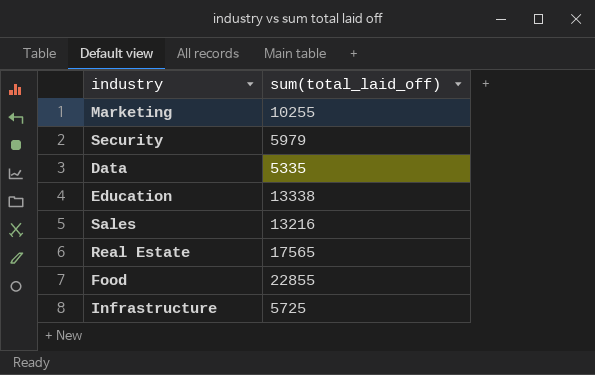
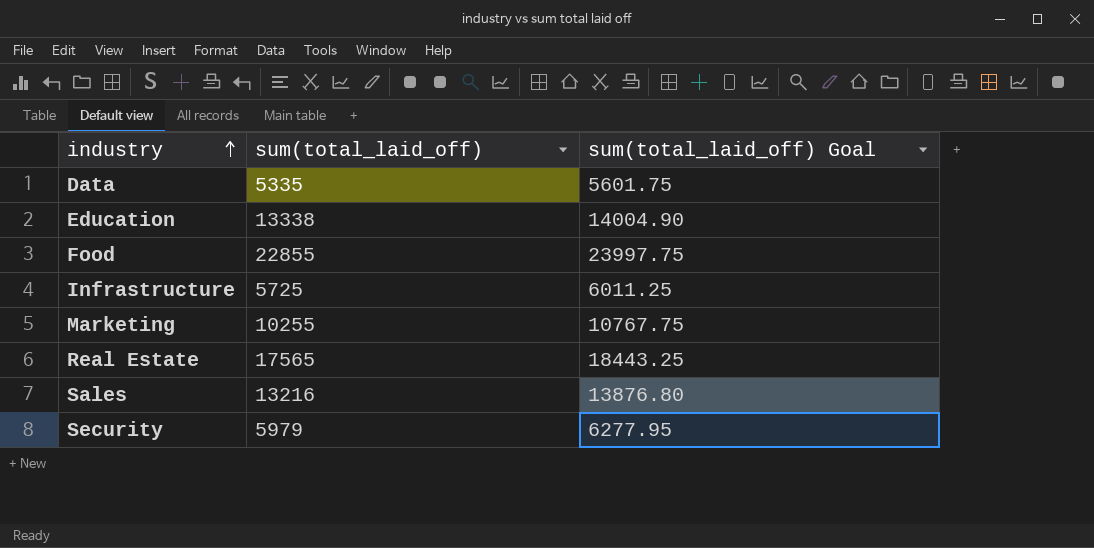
row order: none -> industry ascending
column sum(total_laid_off) Goal | formula: none -> [sum(total_laid_off)] * 1.05

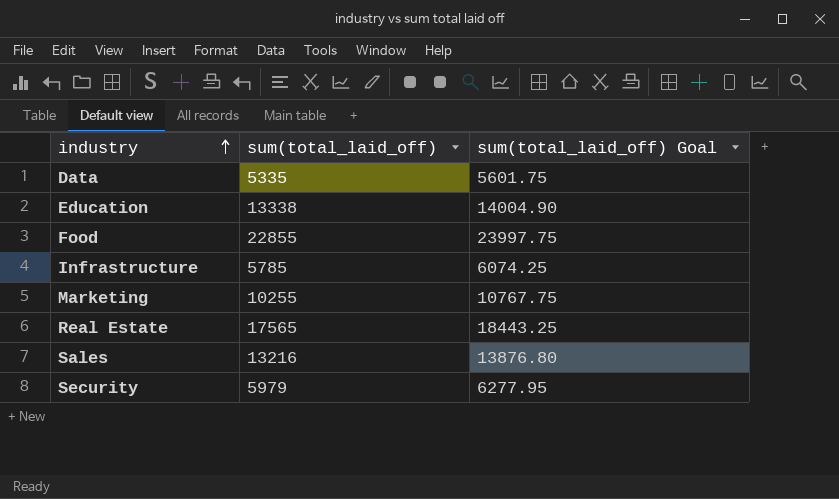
Infrastructure | sum(total_laid_off): 5725 -> 5785
Infrastructure | sum(total_laid_off) Goal: 6011.25 -> 6074.25

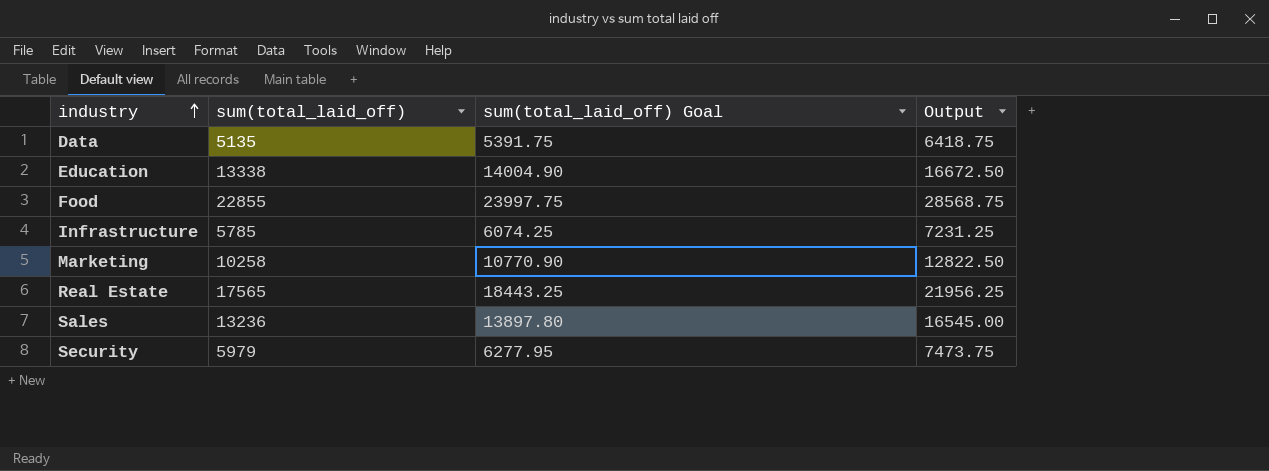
column Output | formula: none -> [sum(total_laid_off)] * 1.25
Data | sum(total_laid_off): 5335 -> 5135
Data | sum(total_laid_off) Goal: 5601.75 -> 5391.75
Marketing | sum(total_laid_off): 10255 -> 10258
Marketing | sum(total_laid_off) Goal: 10767.75 -> 10770.90
Sales | sum(total_laid_off): 13216 -> 13236
Sales | sum(total_laid_off) Goal: 13876.80 -> 13897.80

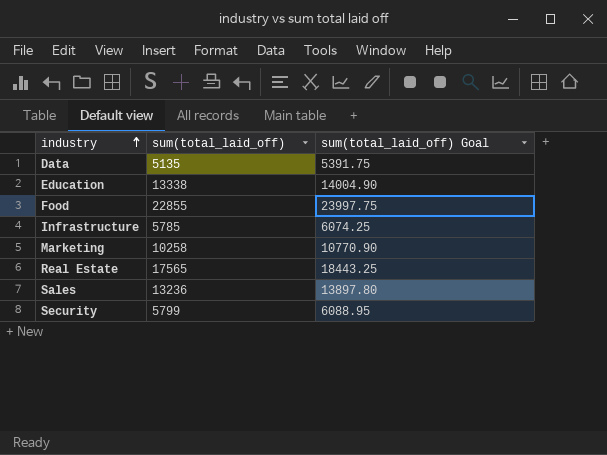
column Output | formula: [sum(total_laid_off)] * 1.25 -> none
Security | sum(total_laid_off): 5979 -> 5799
Security | sum(total_laid_off) Goal: 6277.95 -> 6088.95

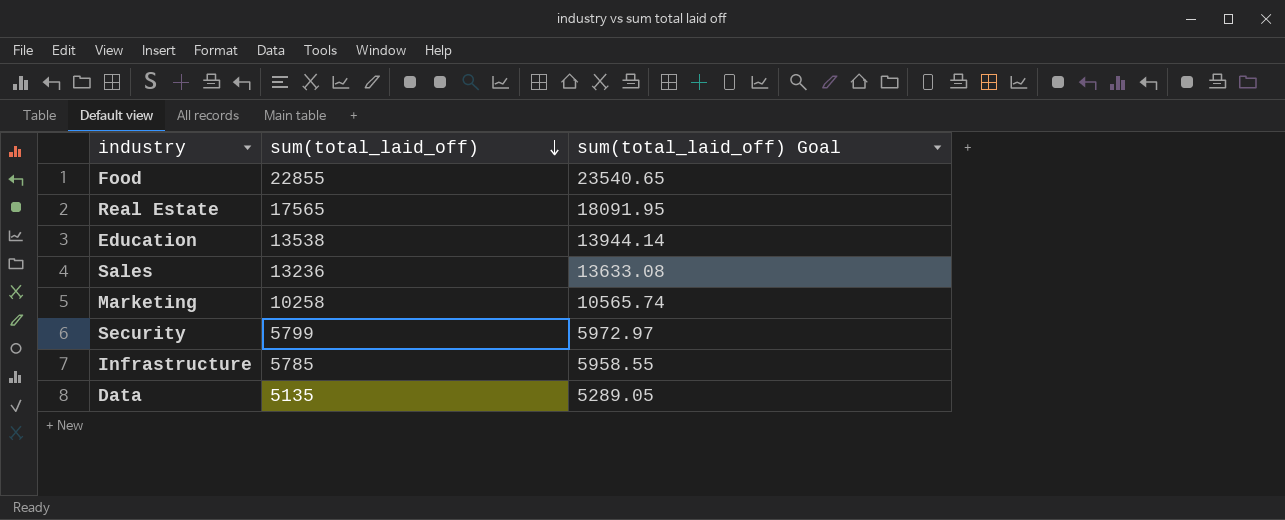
row order: industry ascending -> sum(total_laid_off) descending
column sum(total_laid_off) Goal | formula: [sum(total_laid_off)] * 1.05 -> [sum(total_laid_off)] * 1.03
Education | sum(total_laid_off): 13338 -> 13538

